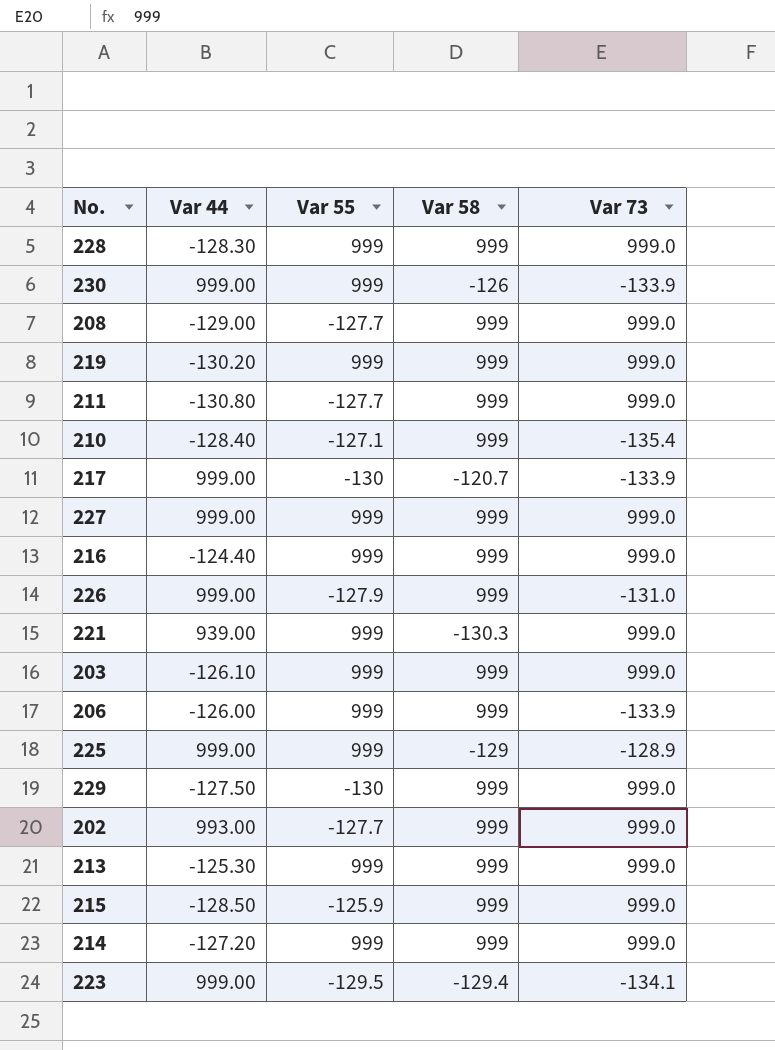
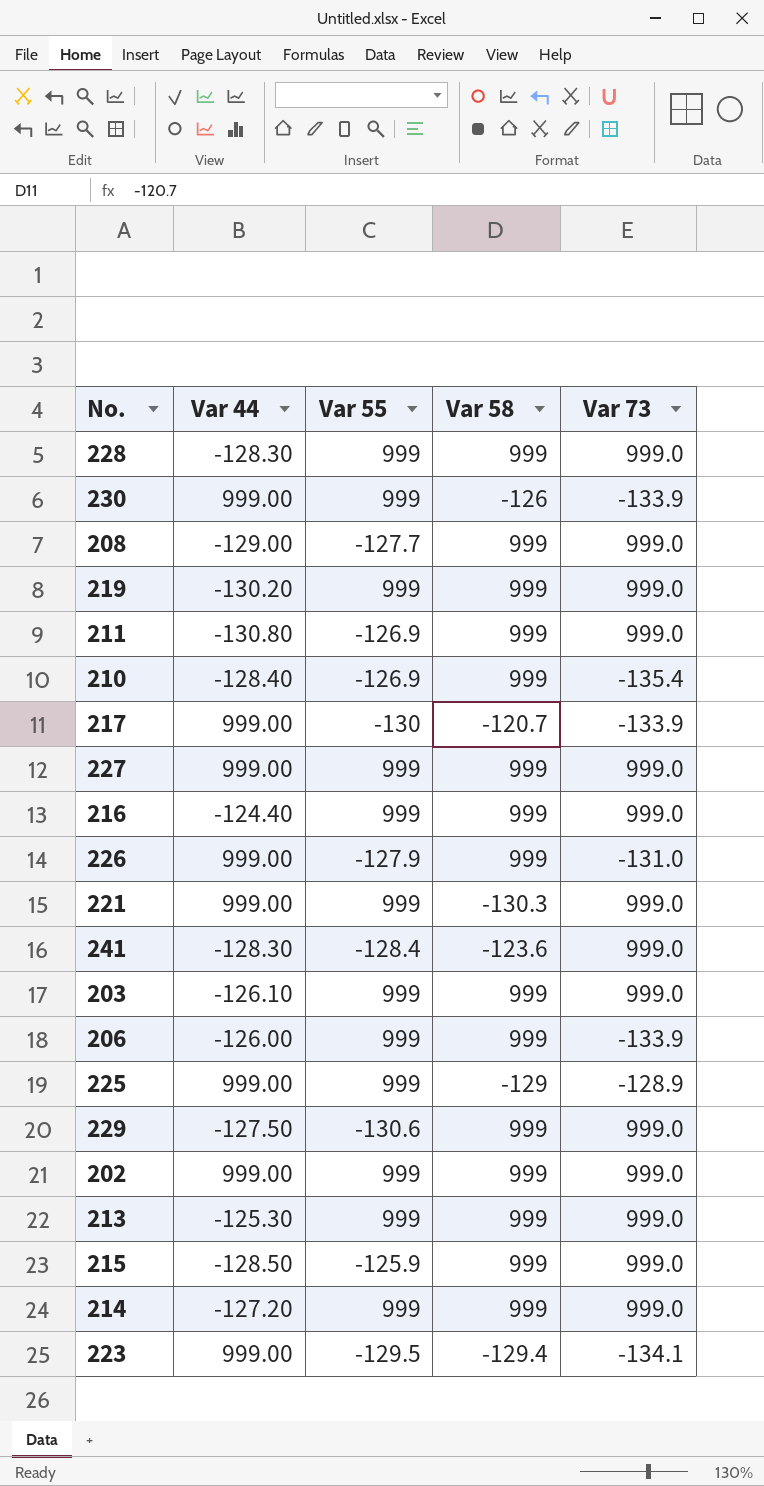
211 | Var 55: -127.7 -> -126.9
210 | Var 55: -127.1 -> -126.9
221 | Var 44: 939.00 -> 999.00
row 241: none -> -128.30 | -128.4 | -123.6 | 999.0
229 | Var 55: -130 -> -130.6
202 | Var 44: 993.00 -> 999.00
202 | Var 55: -127.7 -> 999

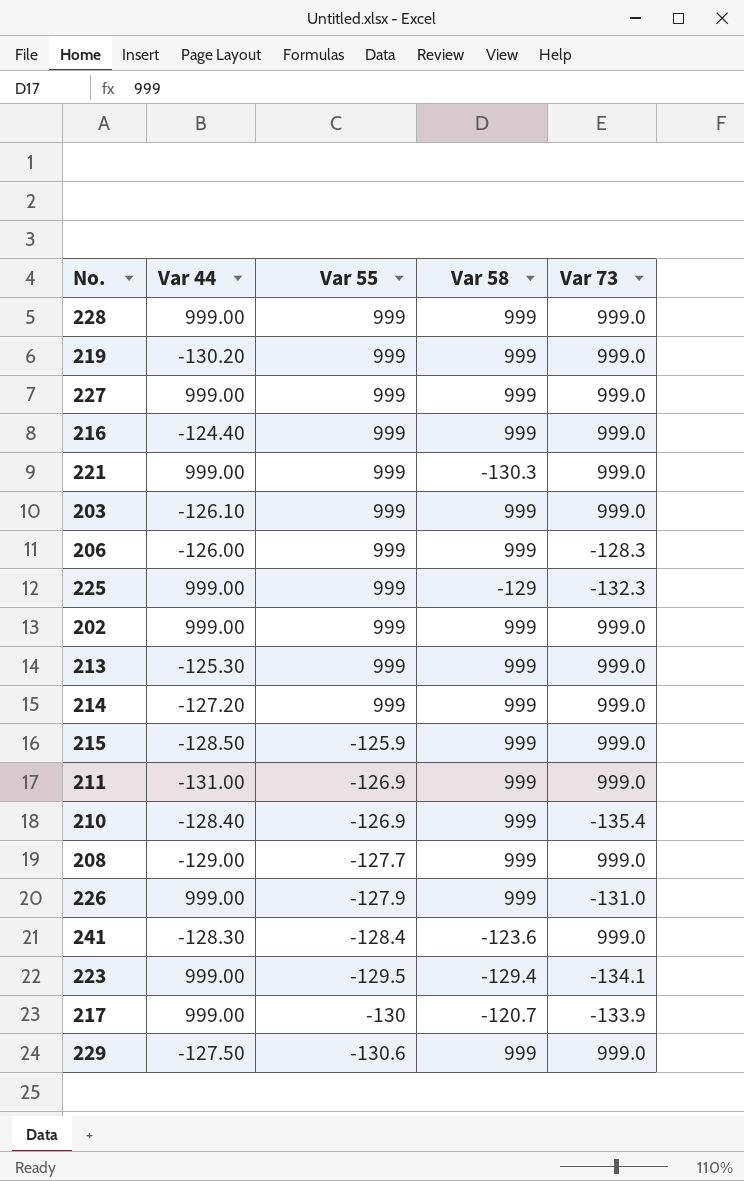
row order: none -> Var 55 descending
row 230: 999.00 | 999 | -126 | -133.9 -> none
228 | Var 44: -128.30 -> 999.00
206 | Var 73: -133.9 -> -128.3
225 | Var 73: -128.9 -> -132.3
211 | Var 44: -130.80 -> -131.00

